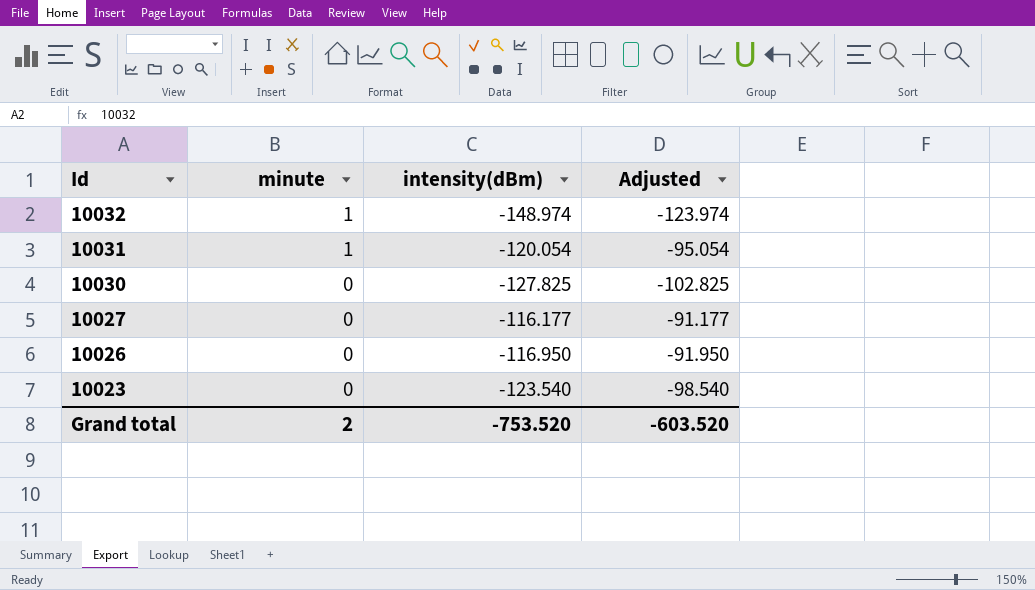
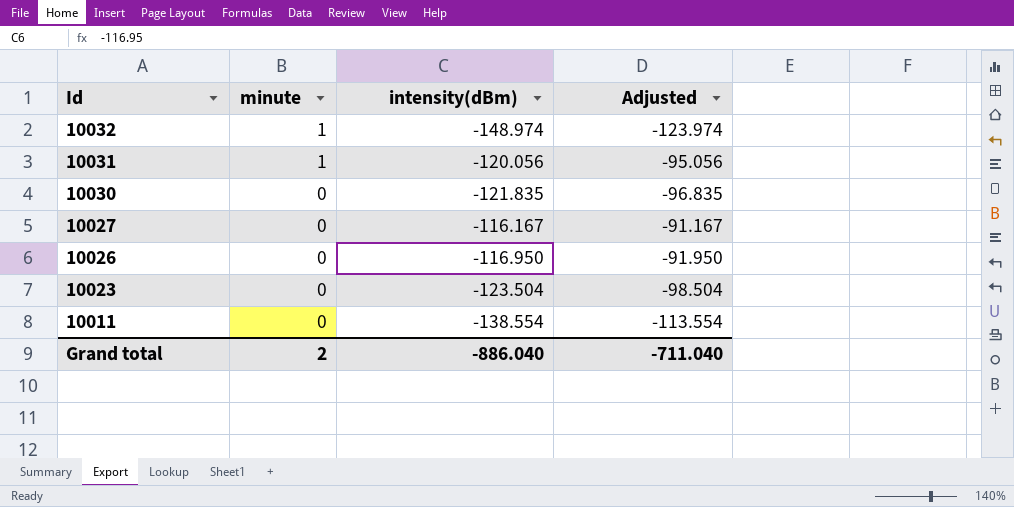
10031 | intensity(dBm): -120.054 -> -120.056
10031 | Adjusted: -95.054 -> -95.056
10030 | intensity(dBm): -127.825 -> -121.835
10030 | Adjusted: -102.825 -> -96.835
10027 | intensity(dBm): -116.177 -> -116.167
10027 | Adjusted: -91.177 -> -91.167
10023 | intensity(dBm): -123.540 -> -123.504
10023 | Adjusted: -98.540 -> -98.504
row 10011: none -> 0 | -138.554 | -113.554
Grand total | intensity(dBm): -753.520 -> -886.040
Grand total | Adjusted: -603.520 -> -711.040

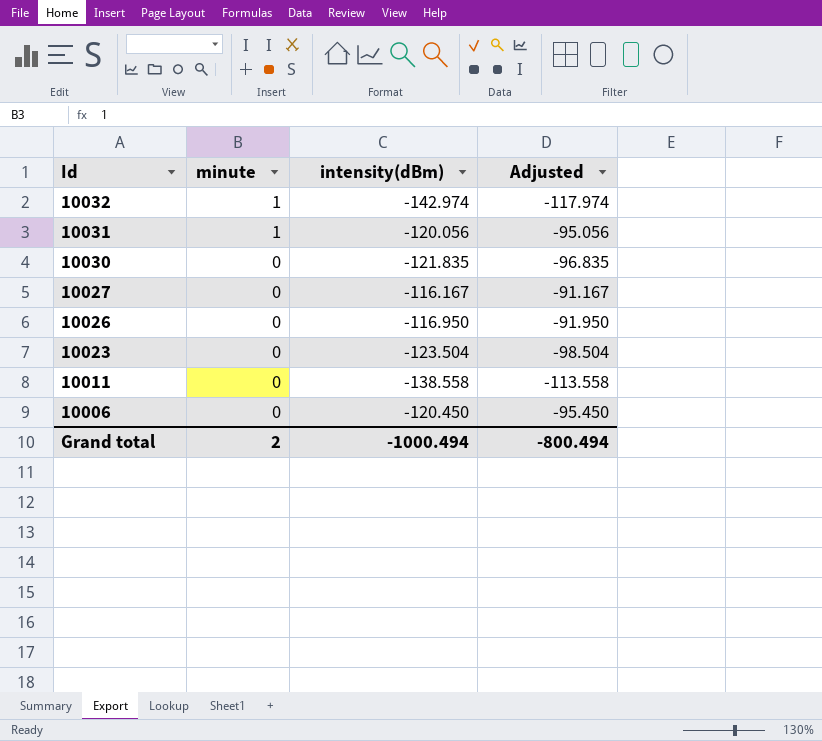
10032 | intensity(dBm): -148.974 -> -142.974
10032 | Adjusted: -123.974 -> -117.974
10011 | intensity(dBm): -138.554 -> -138.558
10011 | Adjusted: -113.554 -> -113.558
row 10006: none -> 0 | -120.450 | -95.450
Grand total | intensity(dBm): -886.040 -> -1000.494
Grand total | Adjusted: -711.040 -> -800.494

